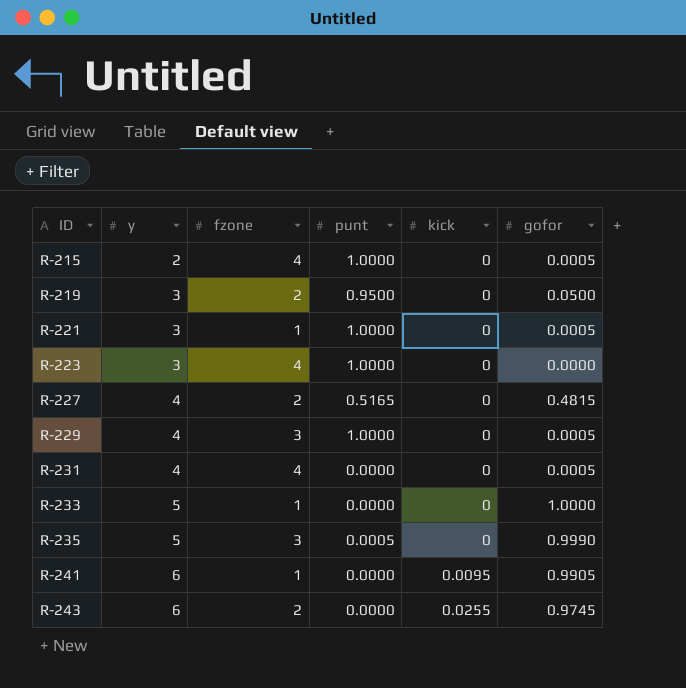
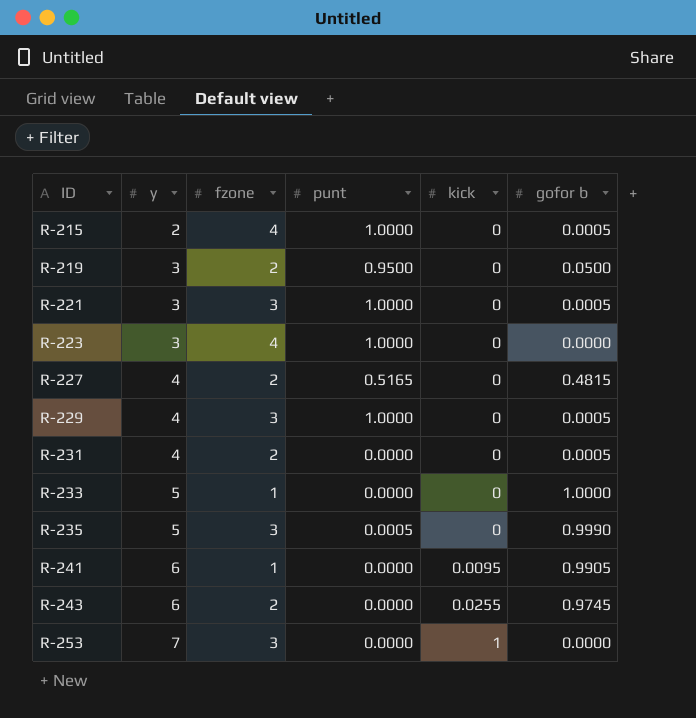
column name: gofor -> gofor b
R-221 | fzone: 1 -> 3
R-231 | fzone: 4 -> 2
row R-253: none -> 7 | 3 | 0.0000 | 1 | 0.0000

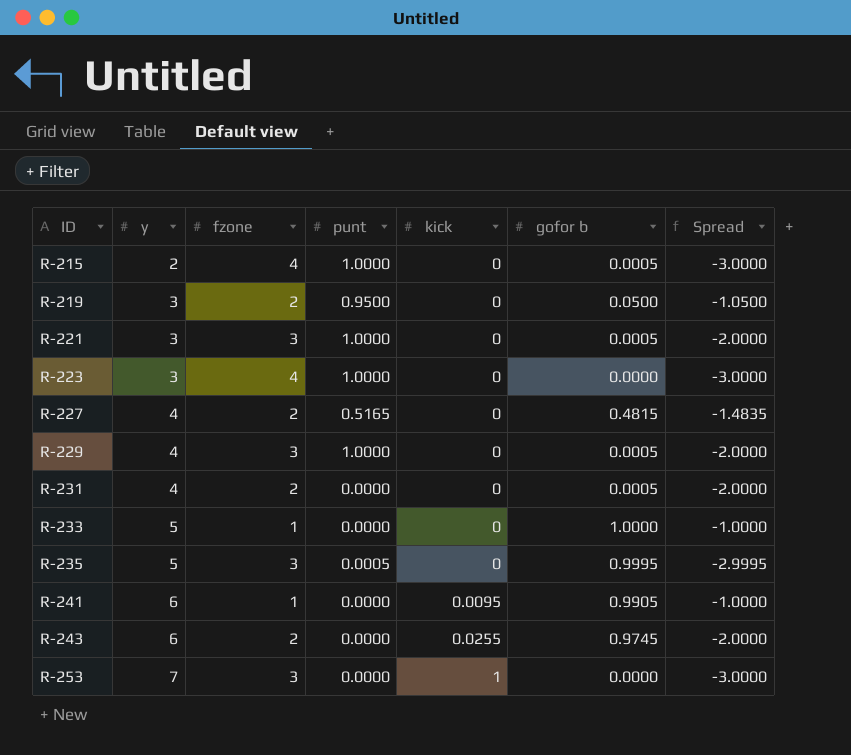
column Spread | formula: none -> [punt] - [fzone]
R-235 | gofor b: 0.9990 -> 0.9995

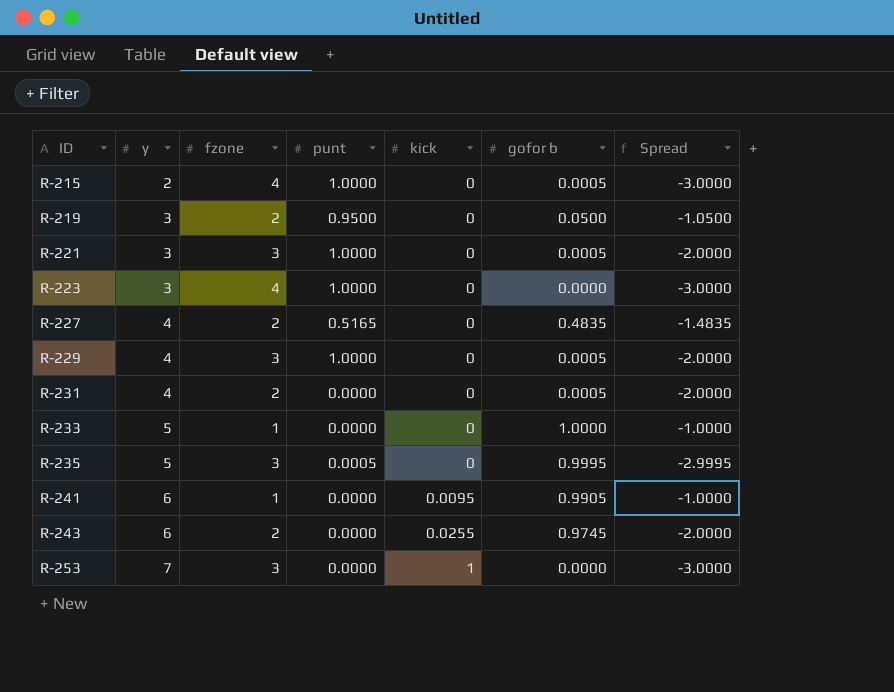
R-227 | gofor b: 0.4815 -> 0.4835

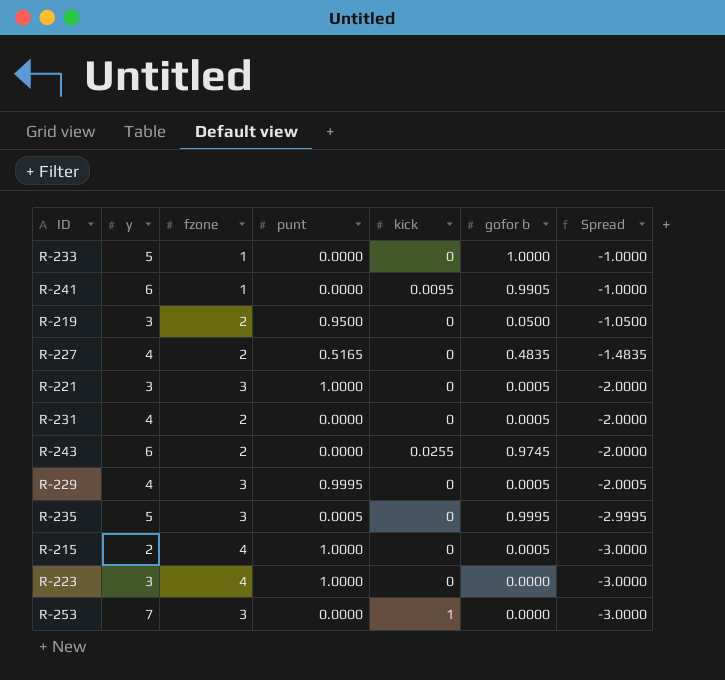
row order: ID ascending -> Spread descending
R-229 | punt: 1.0000 -> 0.9995
R-229 | Spread: -2.0000 -> -2.0005

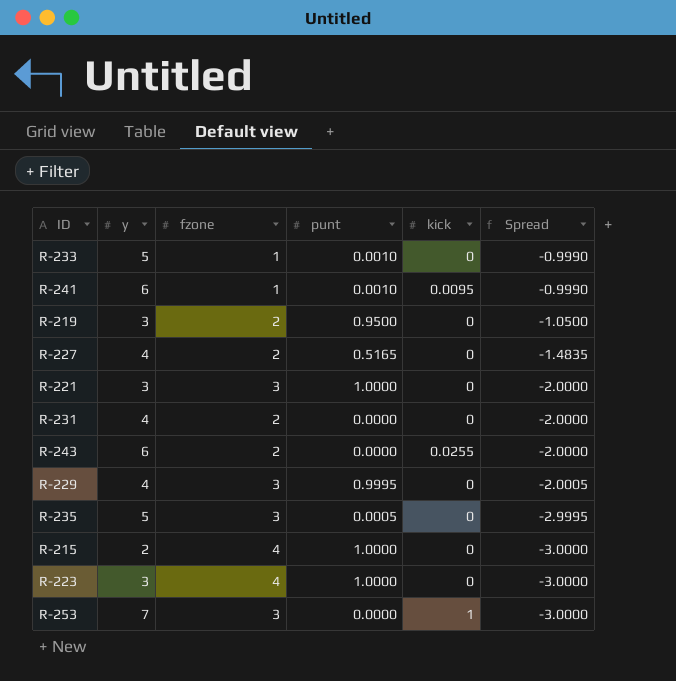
column gofor b | position: 6 -> none
R-233 | punt: 0.0000 -> 0.0010
R-233 | Spread: -1.0000 -> -0.9990
R-241 | punt: 0.0000 -> 0.0010
R-241 | Spread: -1.0000 -> -0.9990

